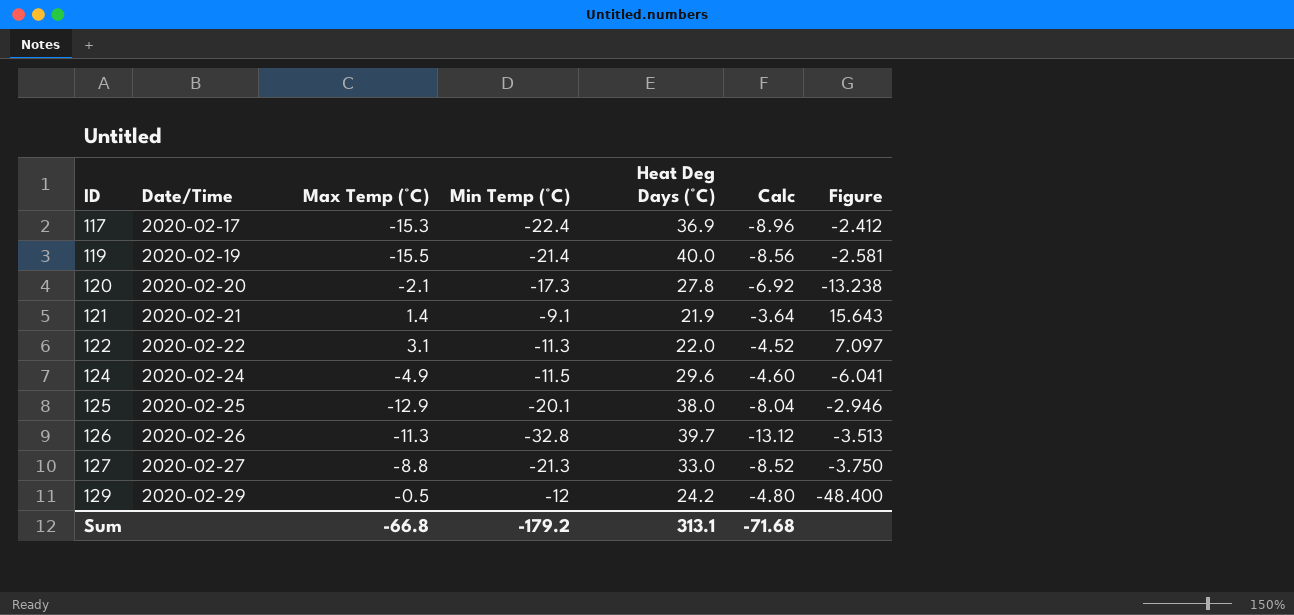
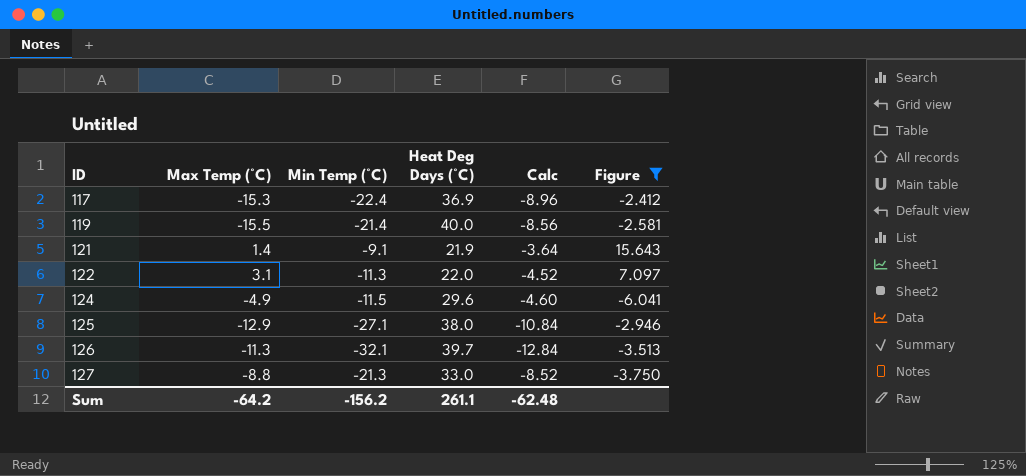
filter: none -> Figure >= -6.041
column Date/Time | position: 2 -> none
125 | Min Temp (°C): -20.1 -> -27.1
125 | Calc: -8.04 -> -10.84
126 | Min Temp (°C): -32.8 -> -32.1
126 | Calc: -13.12 -> -12.84
Sum | Max Temp (°C): -66.8 -> -64.2
Sum | Min Temp (°C): -179.2 -> -156.2
Sum | Heat Deg Days (°C): 313.1 -> 261.1
Sum | Calc: -71.68 -> -62.48

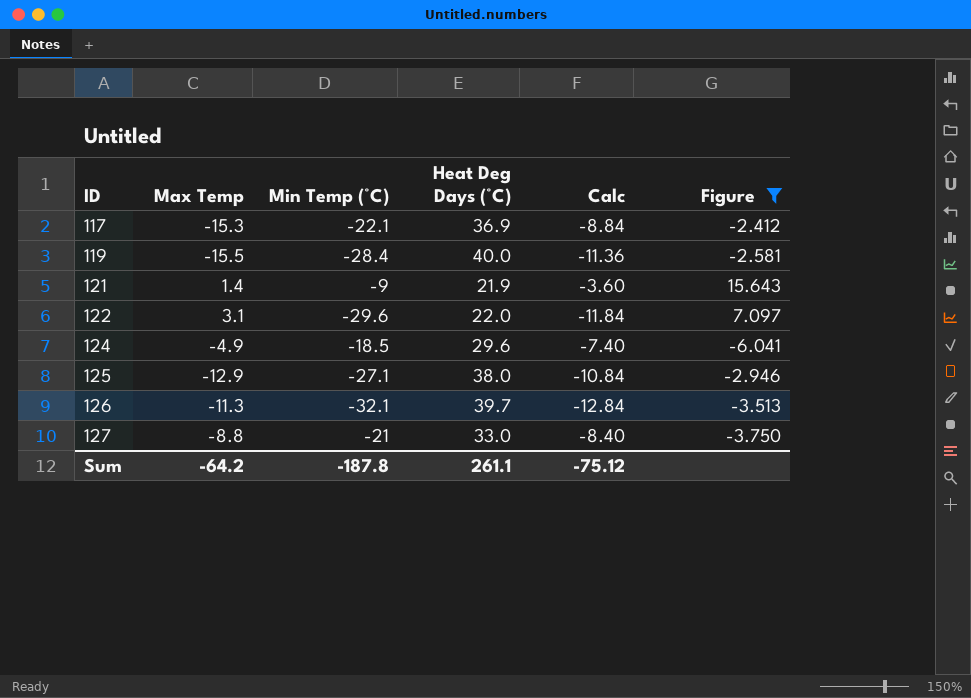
column name: Max Temp (°C) -> Max Temp
117 | Min Temp (°C): -22.4 -> -22.1
117 | Calc: -8.96 -> -8.84
119 | Min Temp (°C): -21.4 -> -28.4
119 | Calc: -8.56 -> -11.36
121 | Min Temp (°C): -9.1 -> -9
121 | Calc: -3.64 -> -3.60
122 | Min Temp (°C): -11.3 -> -29.6
122 | Calc: -4.52 -> -11.84
124 | Min Temp (°C): -11.5 -> -18.5
124 | Calc: -4.60 -> -7.40
127 | Min Temp (°C): -21.3 -> -21
127 | Calc: -8.52 -> -8.40
Sum | Min Temp (°C): -156.2 -> -187.8
Sum | Calc: -62.48 -> -75.12

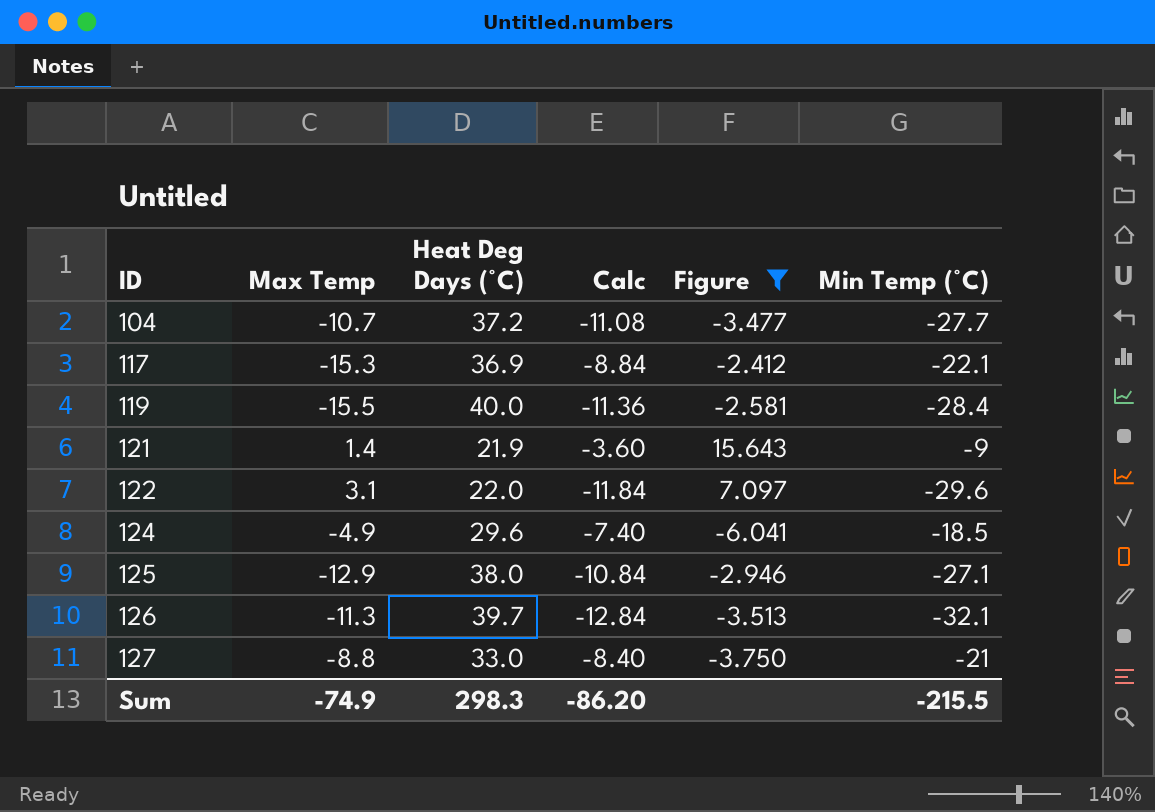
column Min Temp (°C) | position: 3 -> 6
row 104: none -> -10.7 | 37.2 | -11.08 | -3.477 | -27.7
Sum | Max Temp: -64.2 -> -74.9
Sum | Heat Deg Days (°C): 261.1 -> 298.3
Sum | Calc: -75.12 -> -86.20
Sum | Min Temp (°C): -187.8 -> -215.5

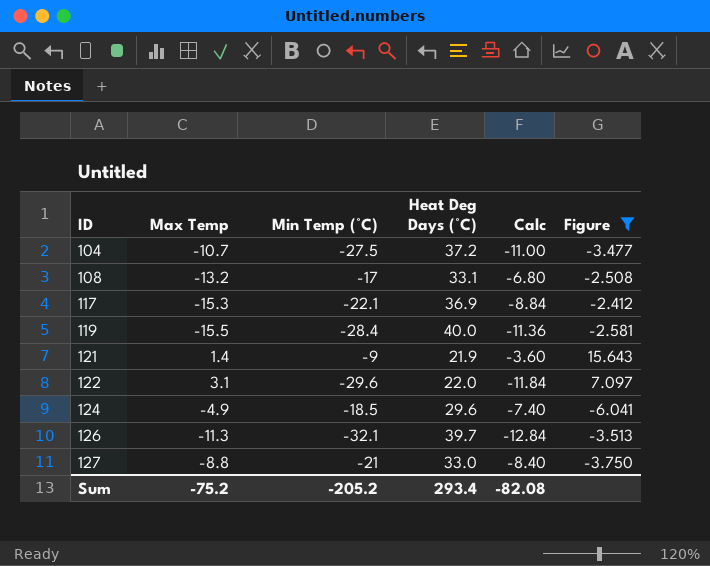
column Min Temp (°C) | position: 6 -> 3
row 125: -12.9 | 38.0 | -10.84 | -2.946 | -27.1 -> none
104 | Min Temp (°C): -27.7 -> -27.5
104 | Calc: -11.08 -> -11.00
row 108: none -> -13.2 | -17 | 33.1 | -6.80 | -2.508
Sum | Max Temp: -74.9 -> -75.2
Sum | Min Temp (°C): -215.5 -> -205.2
Sum | Heat Deg Days (°C): 298.3 -> 293.4
Sum | Calc: -86.20 -> -82.08

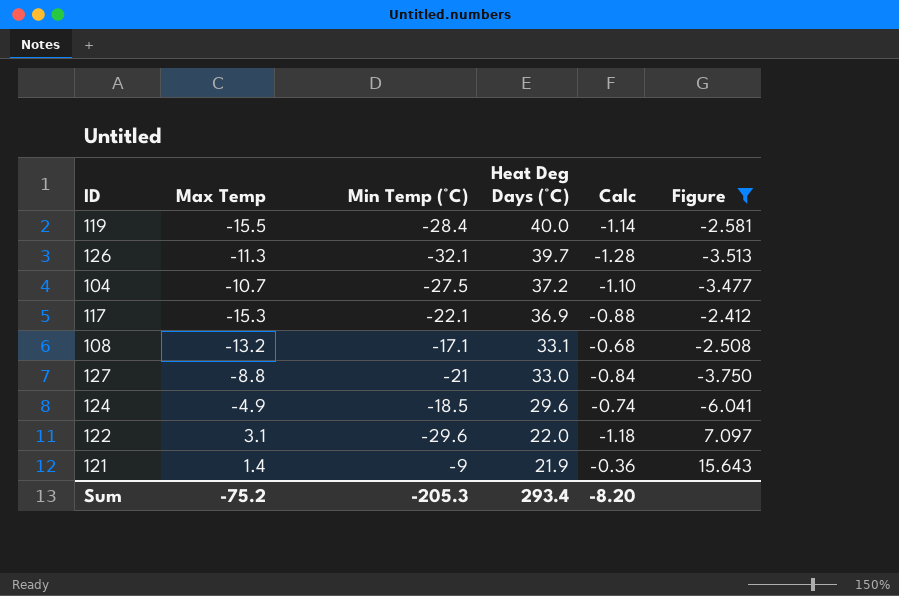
row order: ID ascending -> Heat Deg Days (°C) descending
column Calc | formula: [Min Temp (°C)] * 0.4 -> [Min Temp (°C)] * 0.04
108 | Min Temp (°C): -17 -> -17.1
Sum | Min Temp (°C): -205.2 -> -205.3
Sum | Calc: -82.08 -> -8.20

